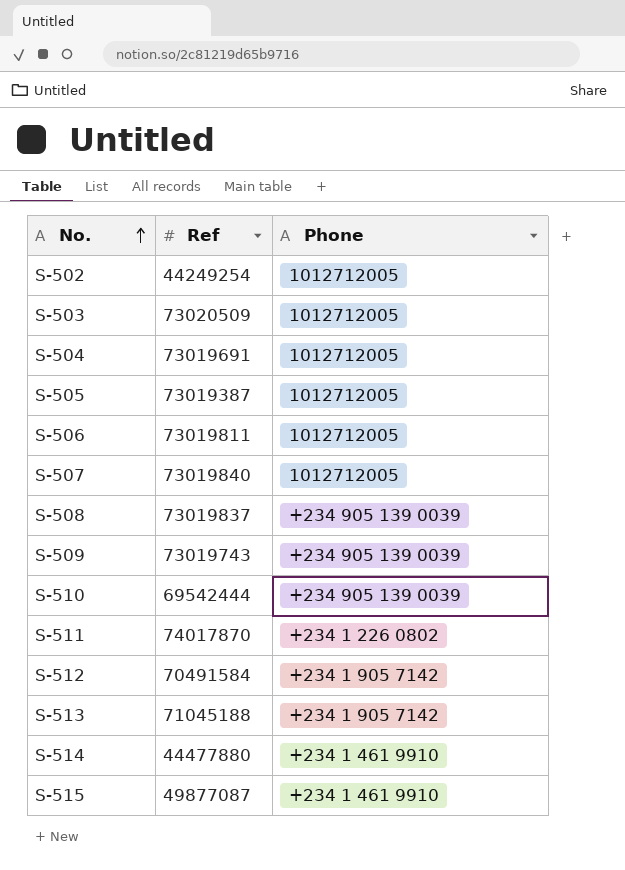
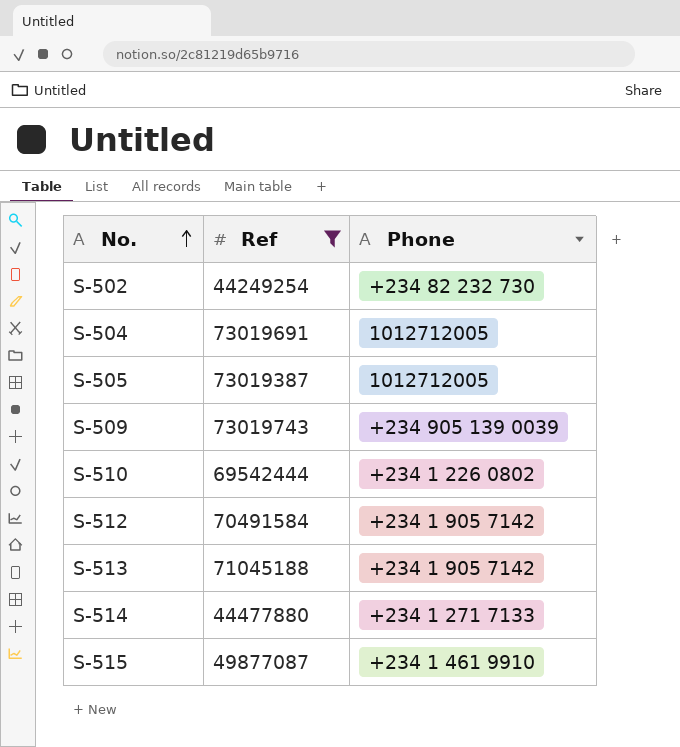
filter: none -> Ref <= 73019743
S-502 | Phone: 1012712005 -> +234 82 232 730
S-510 | Phone: +234 905 139 0039 -> +234 1 226 0802
S-514 | Phone: +234 1 461 9910 -> +234 1 271 7133

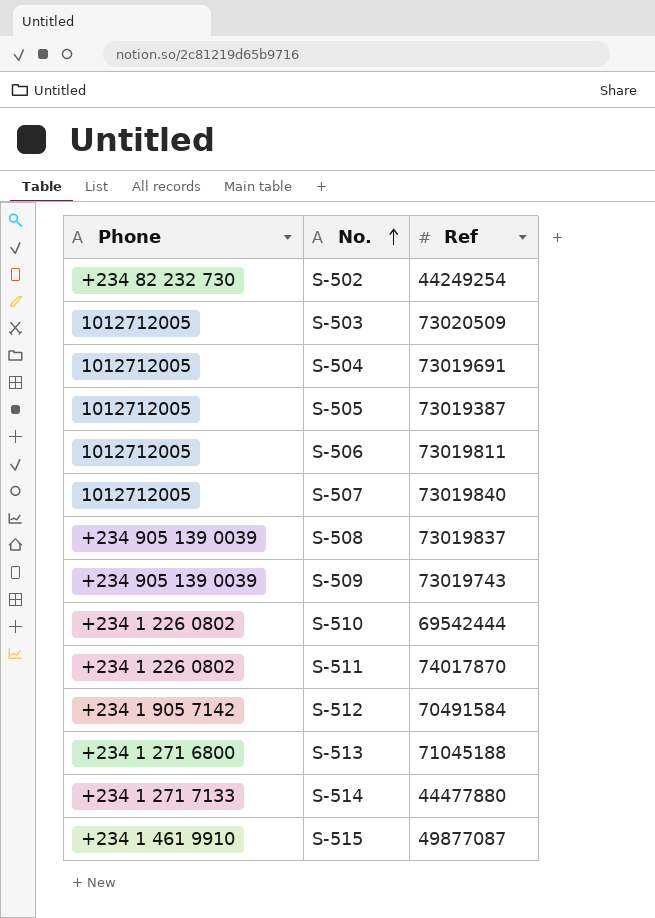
filter: Ref <= 73019743 -> none
column Phone | position: 3 -> 1
S-513 | Phone: +234 1 905 7142 -> +234 1 271 6800

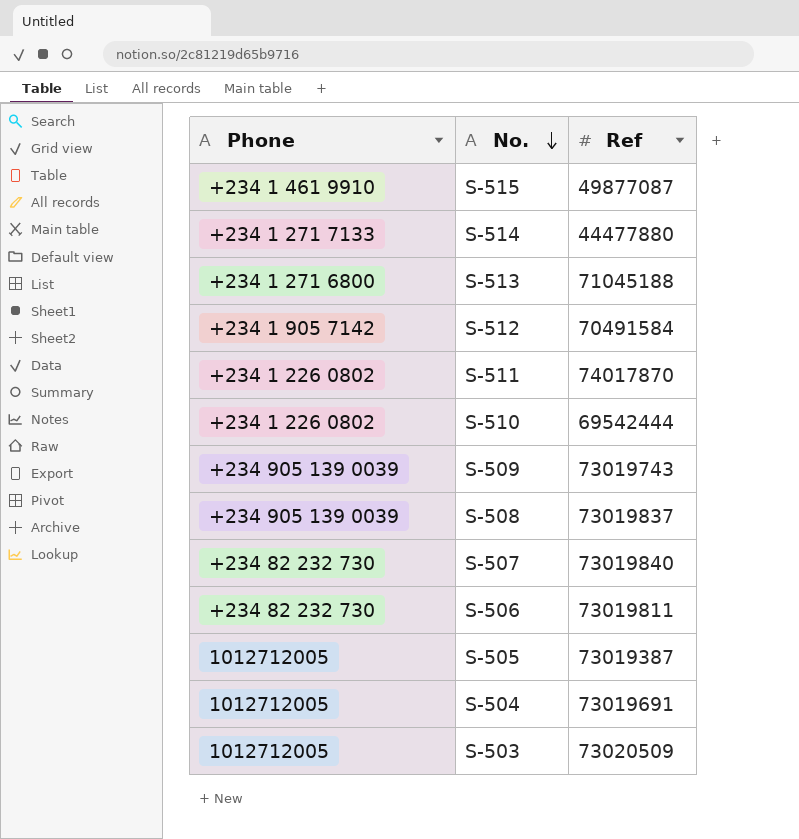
row order: No. ascending -> No. descending
row S-502: +234 82 232 730 | 44249254 -> none
S-507 | Phone: 1012712005 -> +234 82 232 730
S-506 | Phone: 1012712005 -> +234 82 232 730

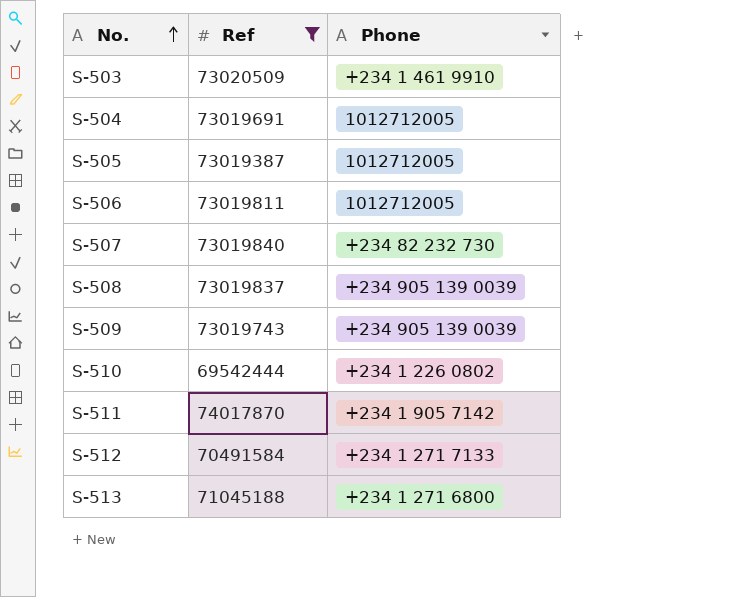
filter: none -> Ref >= 69542444
row order: No. descending -> No. ascending
column Phone | position: 1 -> 3
S-503 | Phone: 1012712005 -> +234 1 461 9910
S-506 | Phone: +234 82 232 730 -> 1012712005
S-511 | Phone: +234 1 226 0802 -> +234 1 905 7142
S-512 | Phone: +234 1 905 7142 -> +234 1 271 7133

